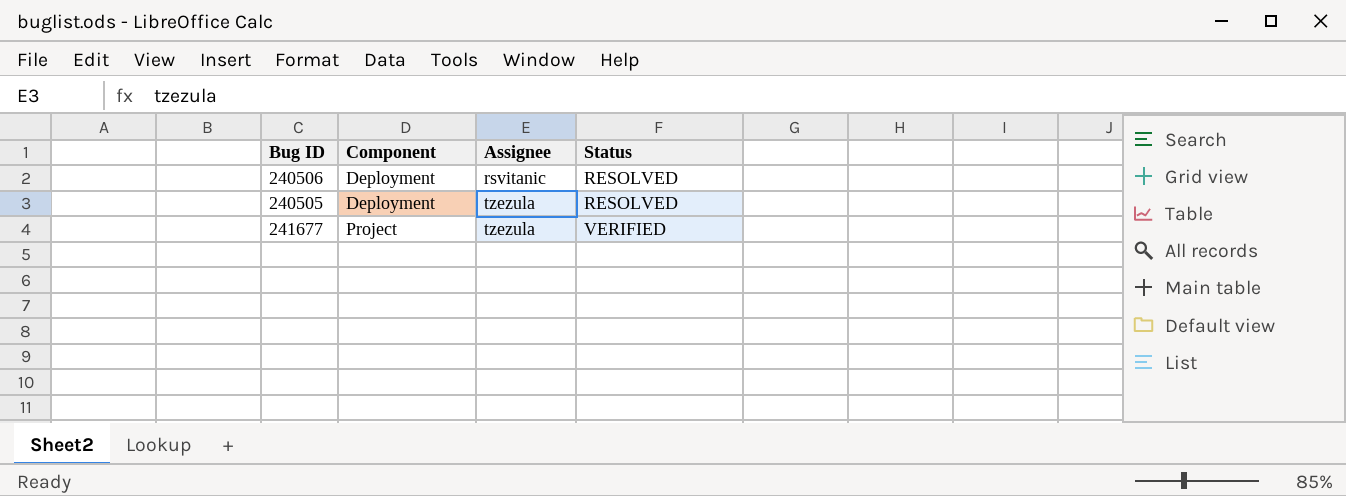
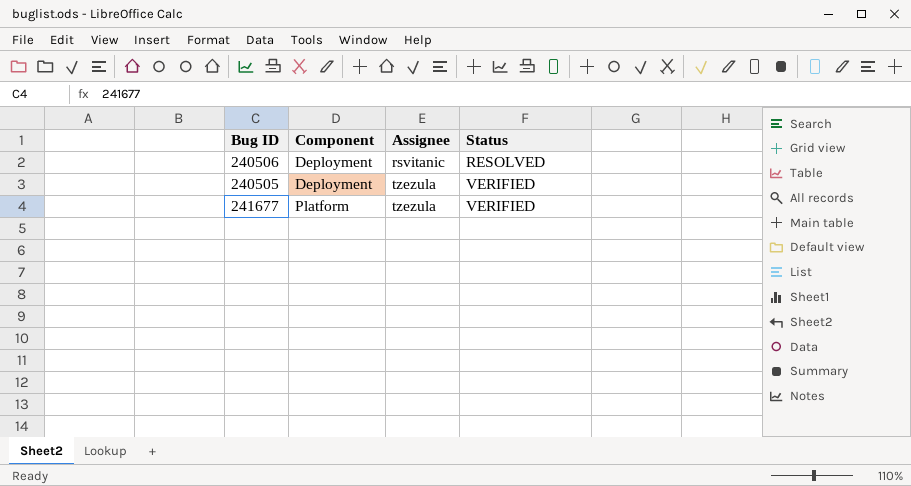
240505 | Status: RESOLVED -> VERIFIED
241677 | Component: Project -> Platform

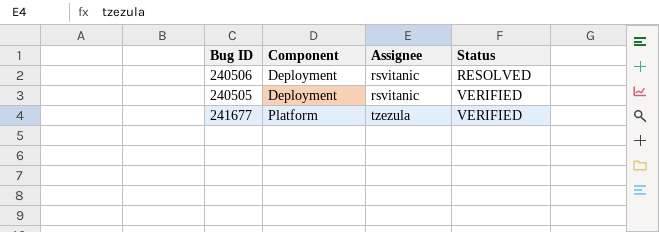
240505 | Assignee: tzezula -> rsvitanic

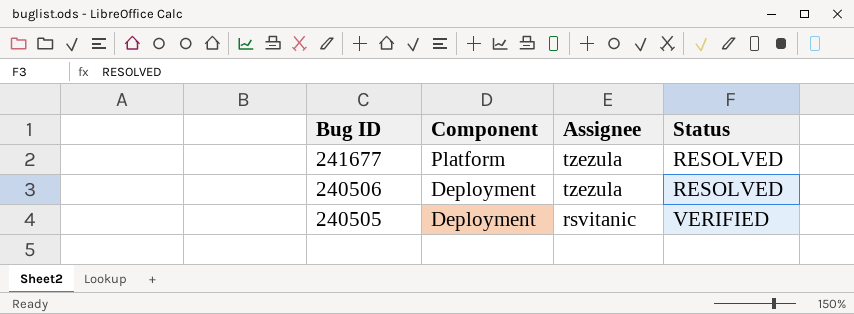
row order: Component ascending -> Bug ID descending
241677 | Status: VERIFIED -> RESOLVED
240506 | Assignee: rsvitanic -> tzezula

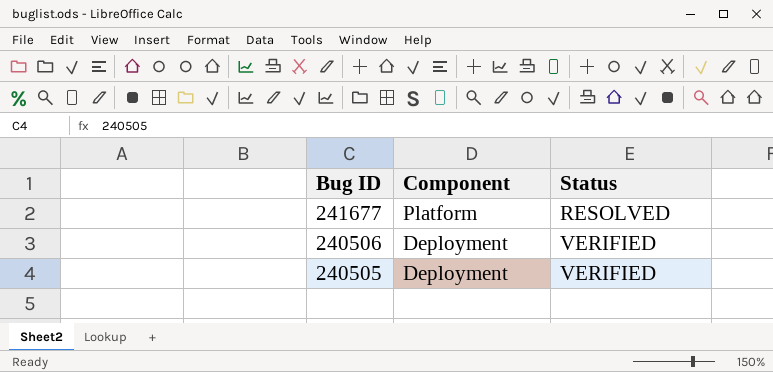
column Assignee | position: 3 -> none
240506 | Status: RESOLVED -> VERIFIED

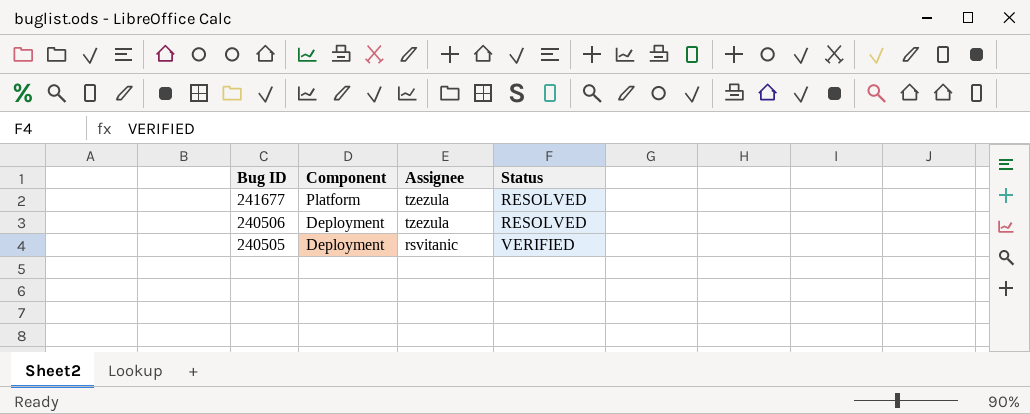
column Assignee | position: none -> 3
240506 | Status: VERIFIED -> RESOLVED

